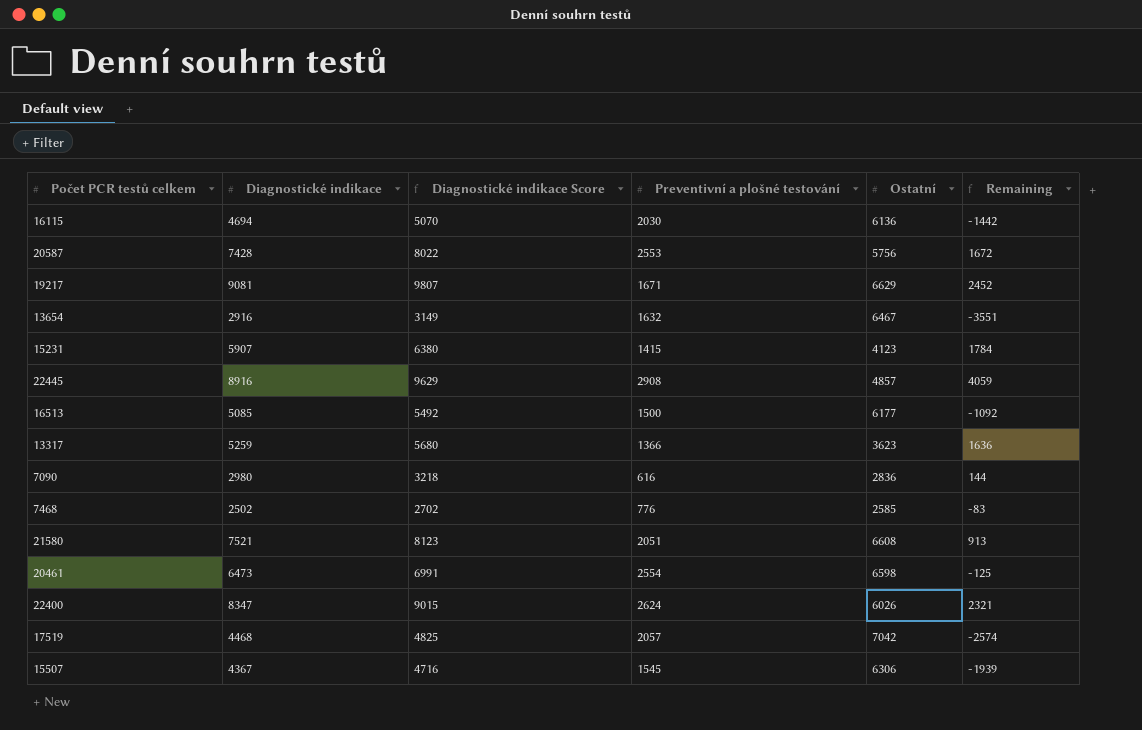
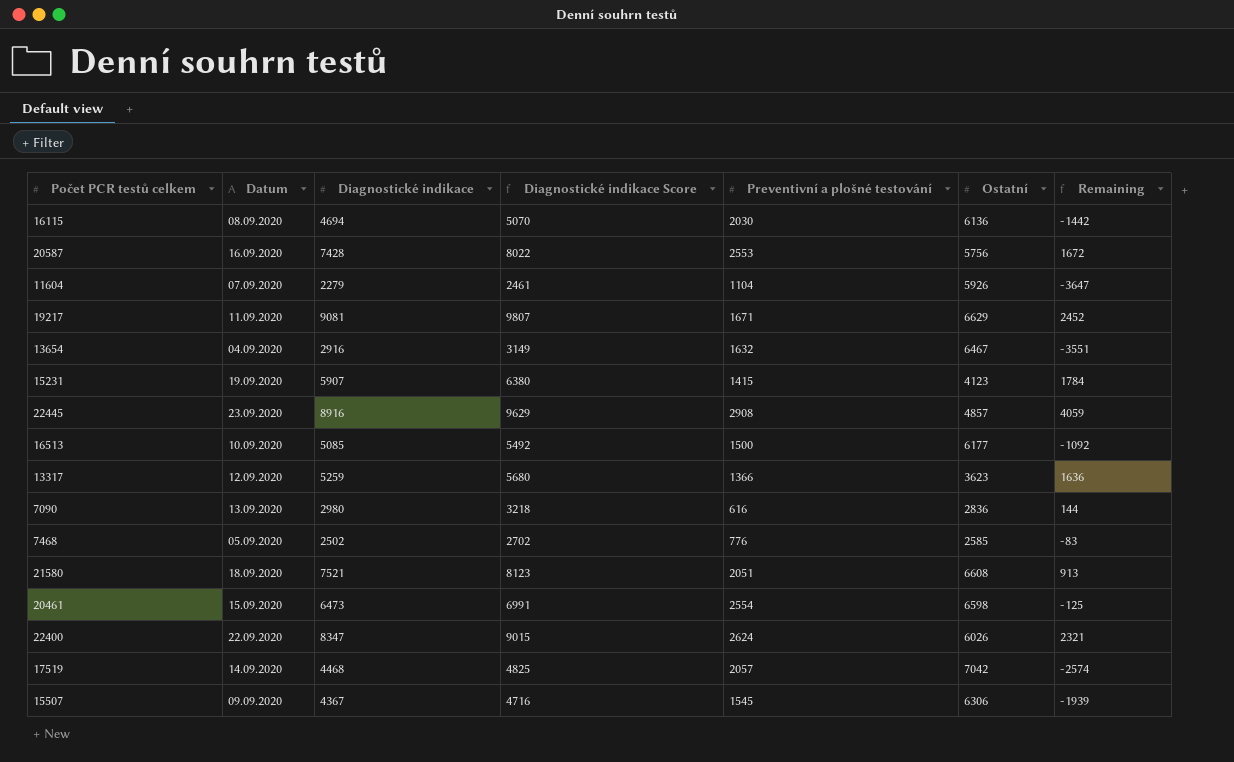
column Datum | position: none -> 2
row 11604: none -> 07.09.2020 | 2279 | 2461 | 1104 | 5926 | -3647

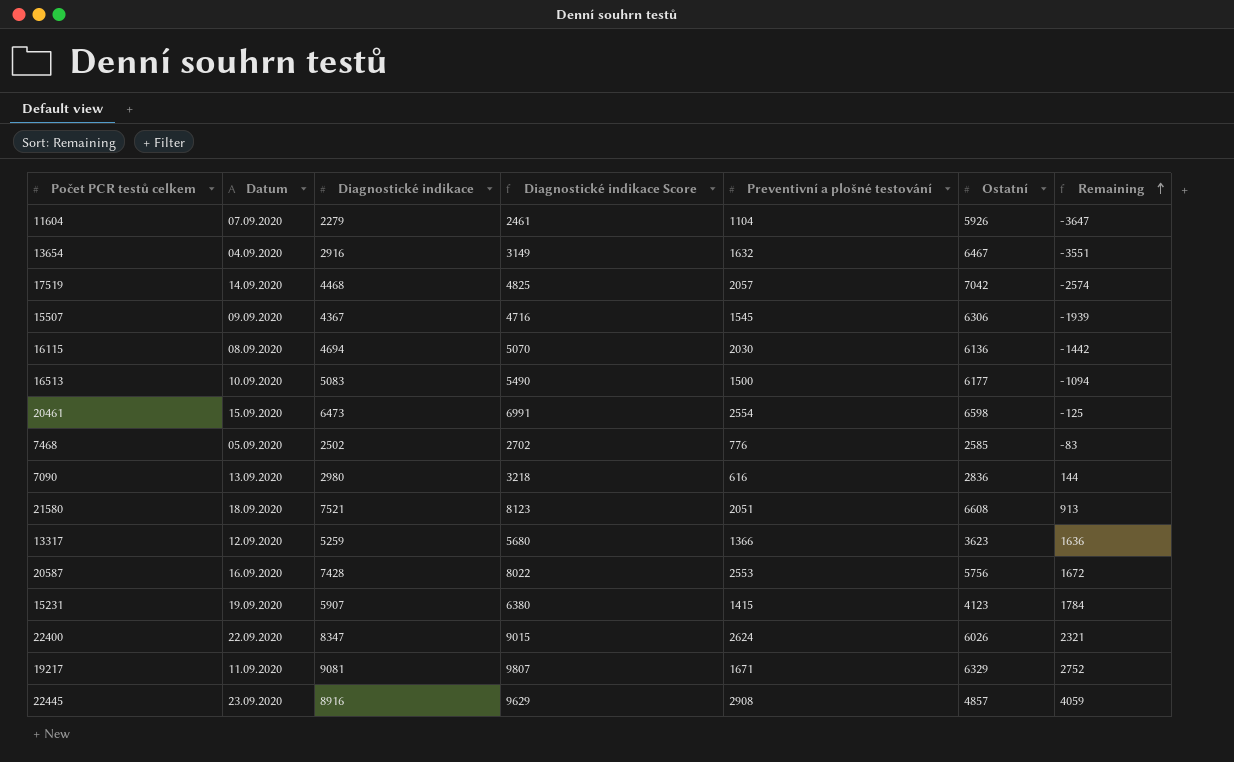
row order: none -> Remaining ascending
16513 | Diagnostické indikace: 5085 -> 5083
16513 | Diagnostické indikace Score: 5492 -> 5490
16513 | Remaining: -1092 -> -1094
19217 | Ostatní: 6629 -> 6329
19217 | Remaining: 2452 -> 2752

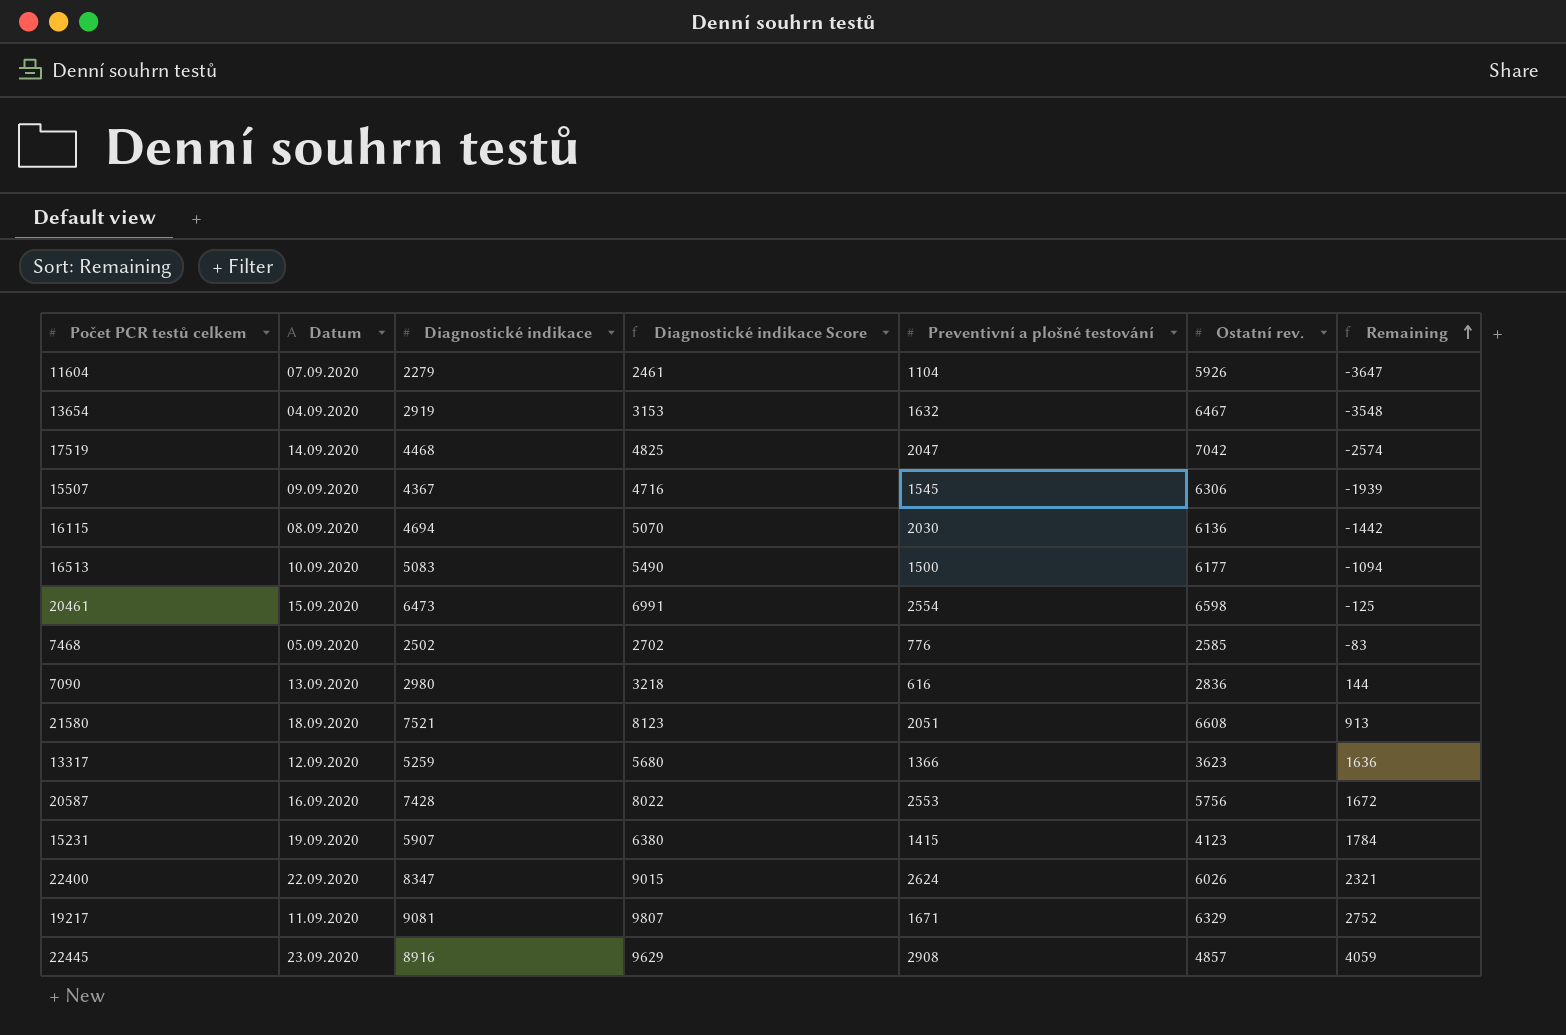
column name: Ostatní -> Ostatní rev.
13654 | Diagnostické indikace: 2916 -> 2919
13654 | Diagnostické indikace Score: 3149 -> 3153
13654 | Remaining: -3551 -> -3548
17519 | Preventivní a plošné testování: 2057 -> 2047

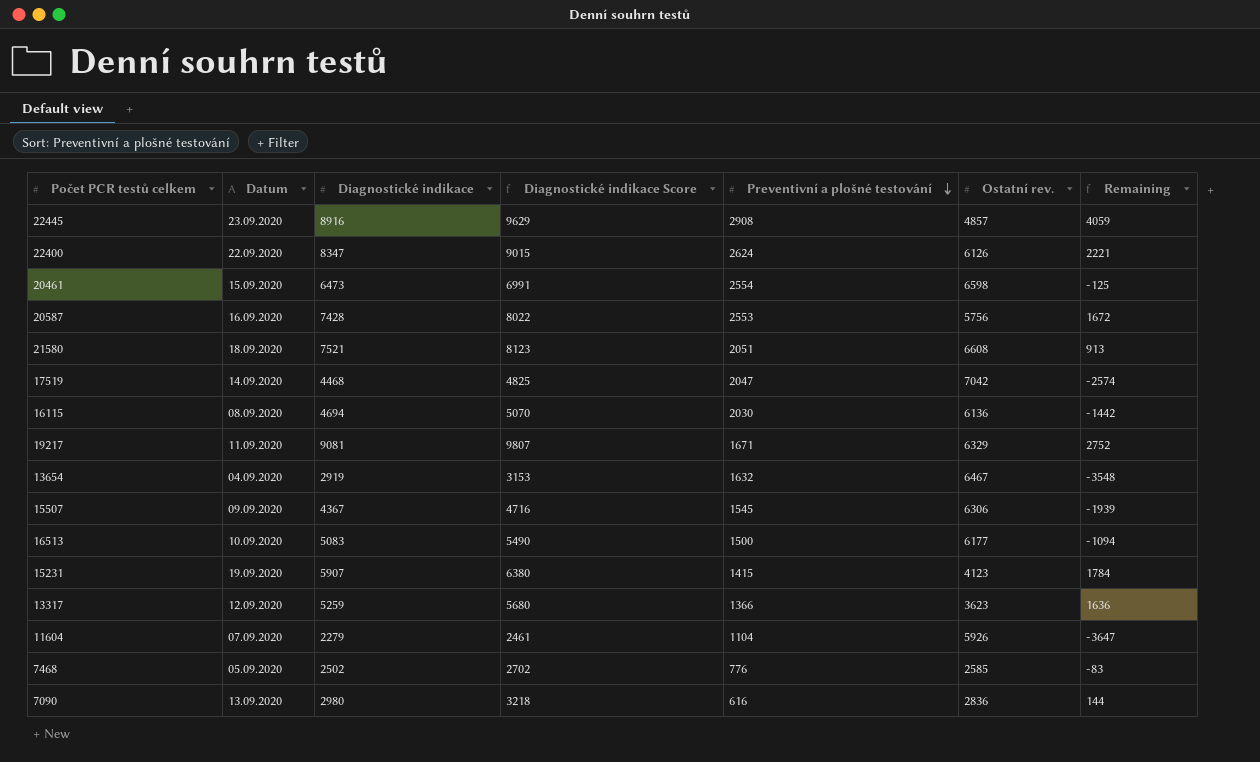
row order: Remaining ascending -> Preventivní a plošné testování descending
22400 | Ostatní rev.: 6026 -> 6126
22400 | Remaining: 2321 -> 2221

